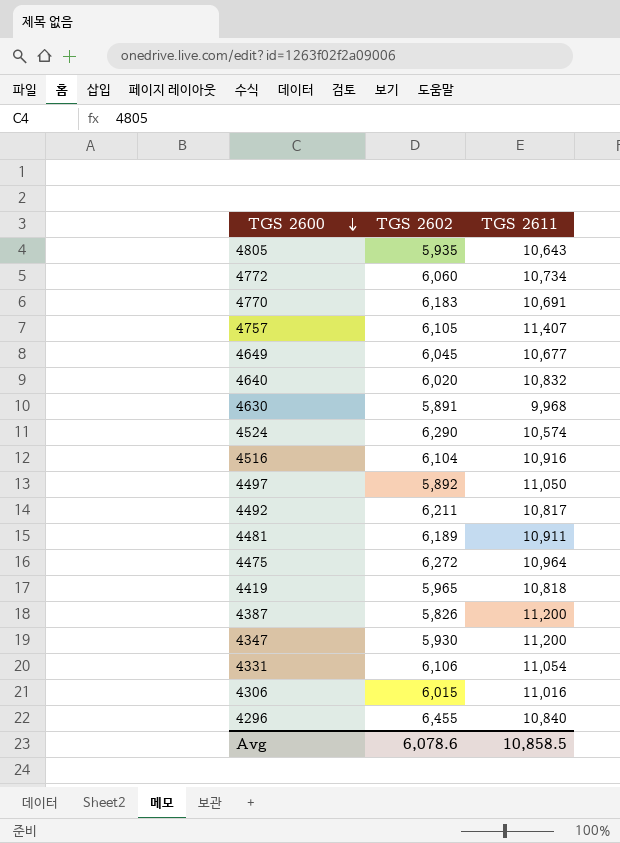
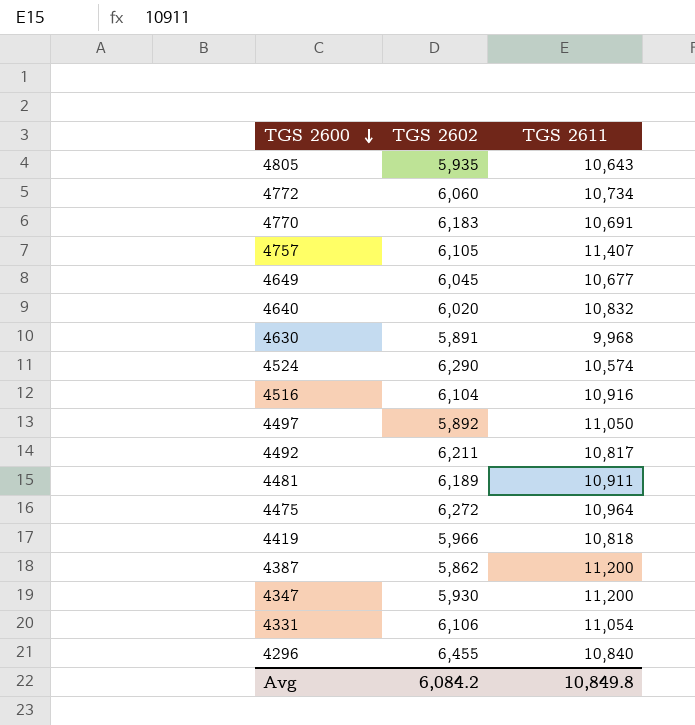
row 4306: 6,015 | 11,016 -> none
4419 | TGS 2602: 5,965 -> 5,966
4387 | TGS 2602: 5,826 -> 5,862
Avg | TGS 2602: 6,078.6 -> 6,084.2
Avg | TGS 2611: 10,858.5 -> 10,849.8

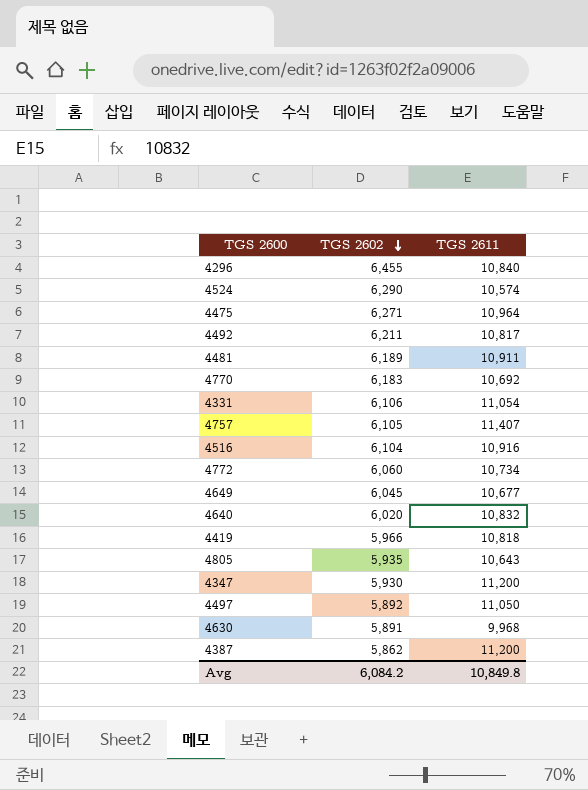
row order: TGS 2600 descending -> TGS 2602 descending
4475 | TGS 2602: 6,272 -> 6,271
4770 | TGS 2611: 10,691 -> 10,692

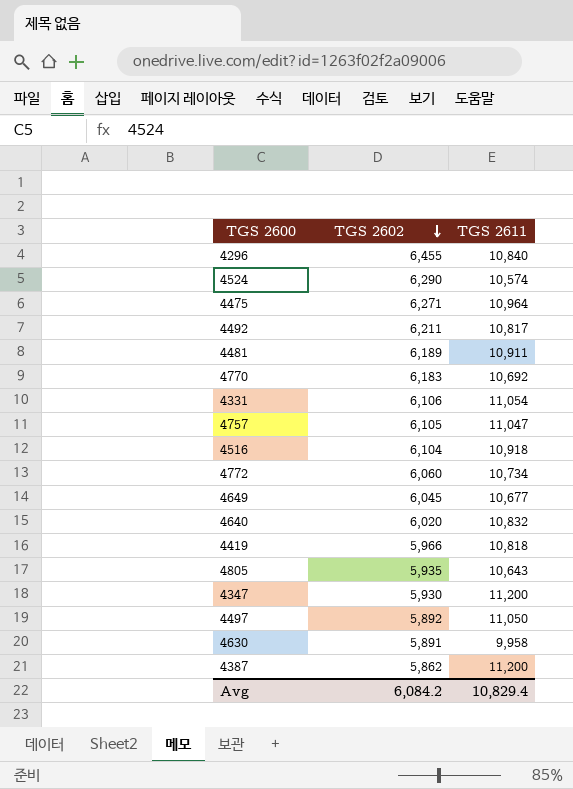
4757 | TGS 2611: 11,407 -> 11,047
4516 | TGS 2611: 10,916 -> 10,918
4630 | TGS 2611: 9,968 -> 9,958
Avg | TGS 2611: 10,849.8 -> 10,829.4

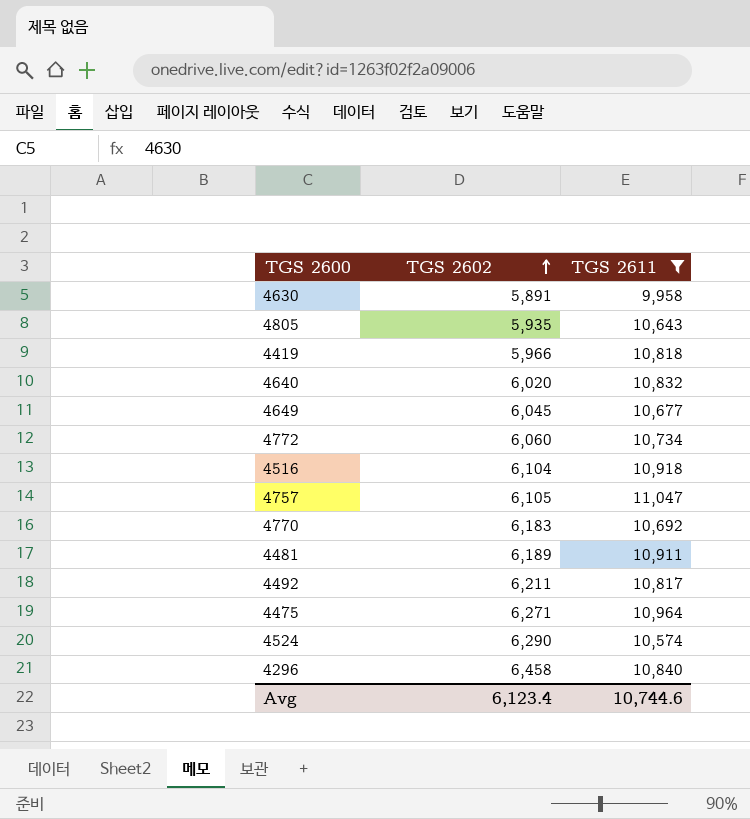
filter: none -> TGS 2611 <= 11,047
row order: TGS 2602 descending -> TGS 2602 ascending
4296 | TGS 2602: 6,455 -> 6,458
Avg | TGS 2602: 6,084.2 -> 6,123.4
Avg | TGS 2611: 10,829.4 -> 10,744.6

